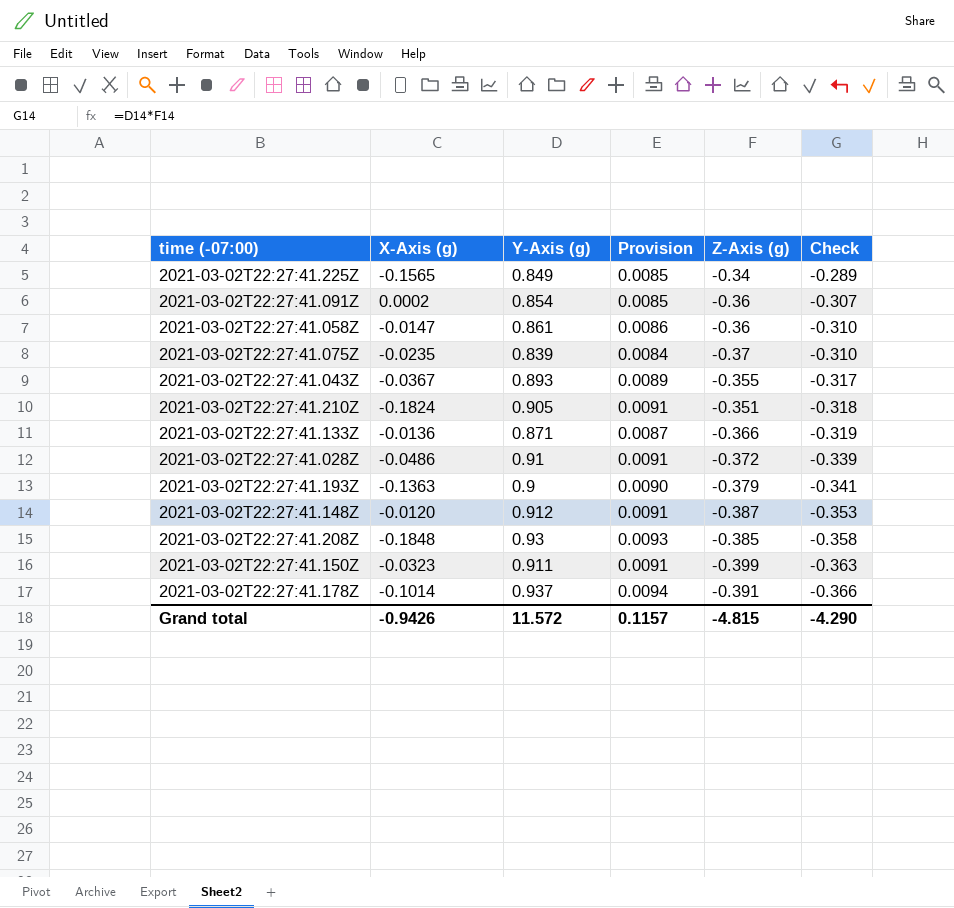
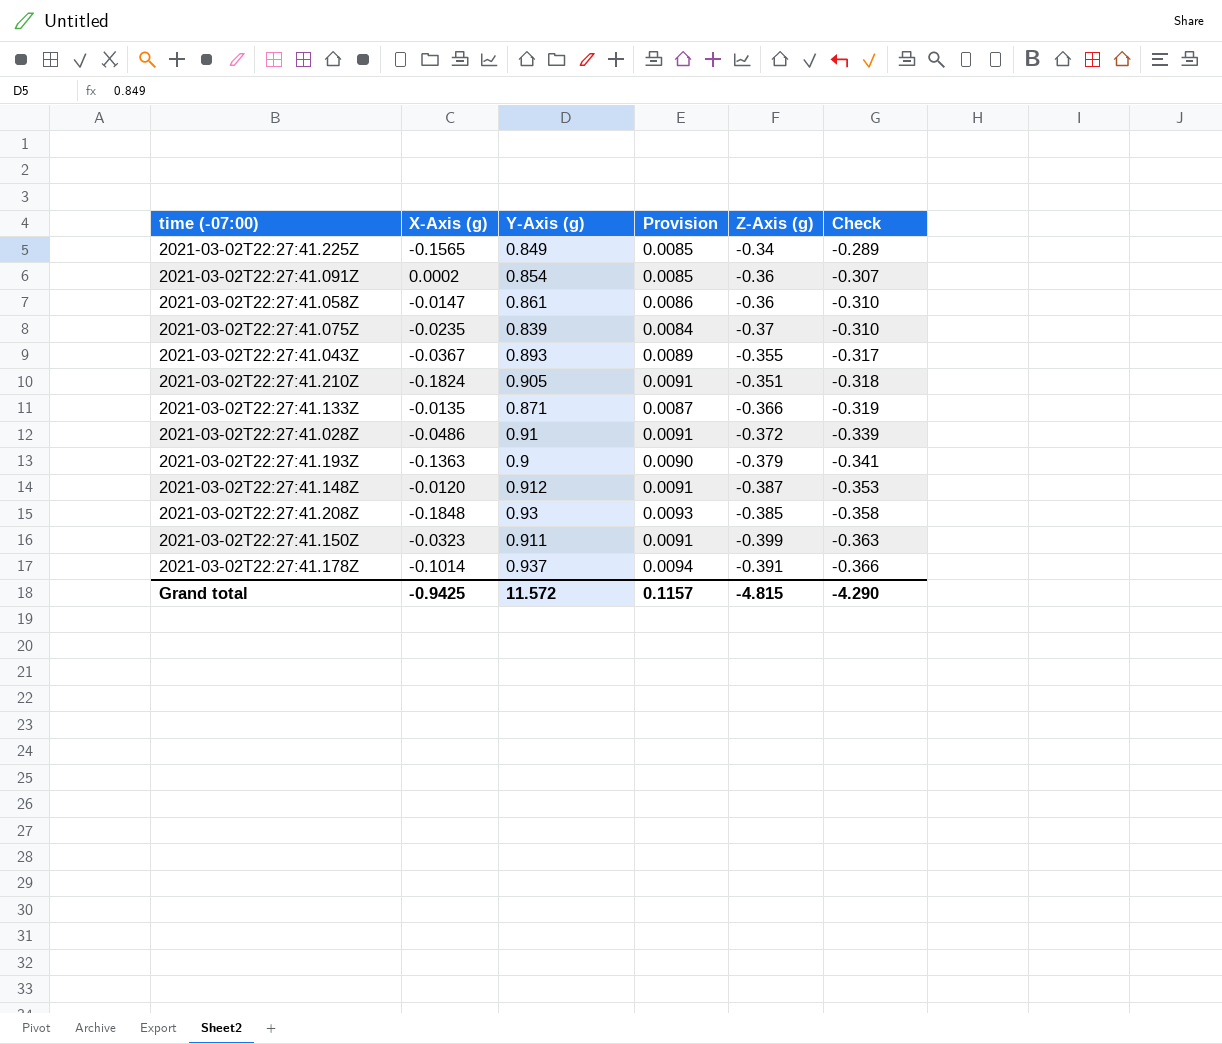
2021-03-02T22:27:41.133Z | X-Axis (g): -0.0136 -> -0.0135
Grand total | X-Axis (g): -0.9426 -> -0.9425

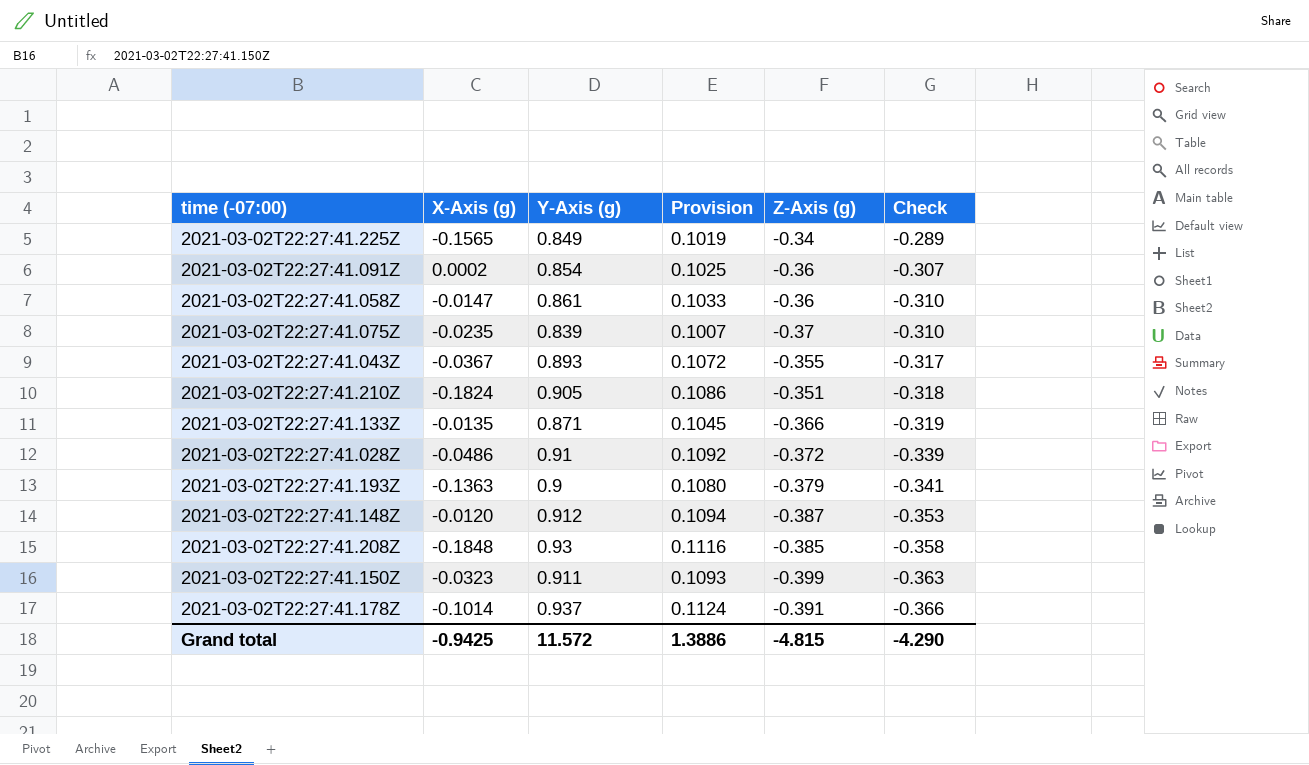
column Provision | formula: [Y-Axis (g)] * 0.01 -> [Y-Axis (g)] * 0.12
Grand total | Provision: 0.1157 -> 1.3886

